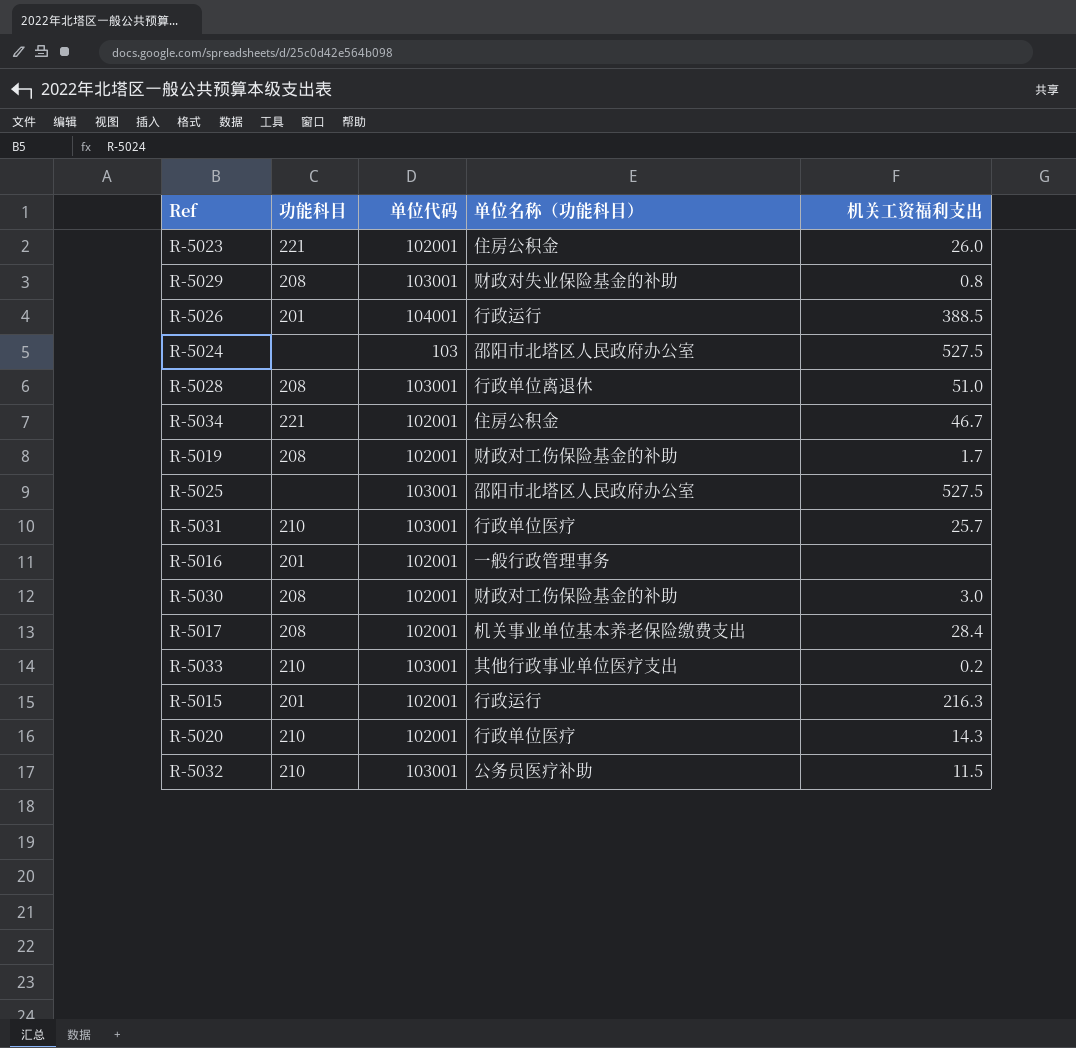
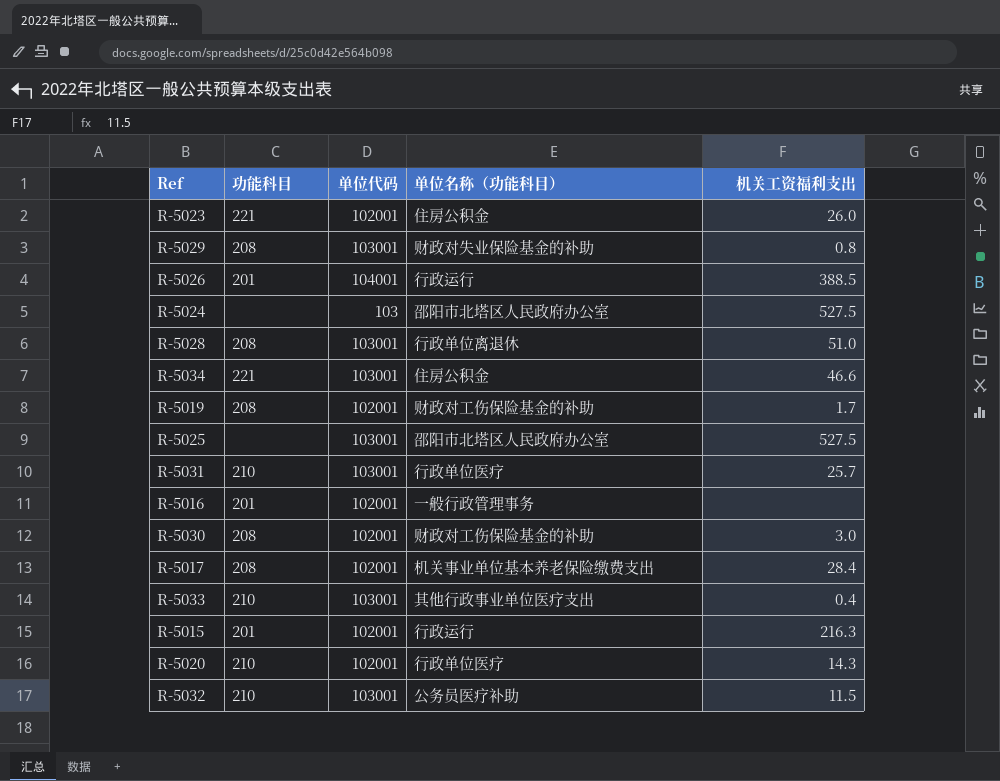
R-5034 | 单位代码: 102001 -> 103001
R-5034 | 机关工资福利支出: 46.7 -> 46.6
R-5033 | 机关工资福利支出: 0.2 -> 0.4

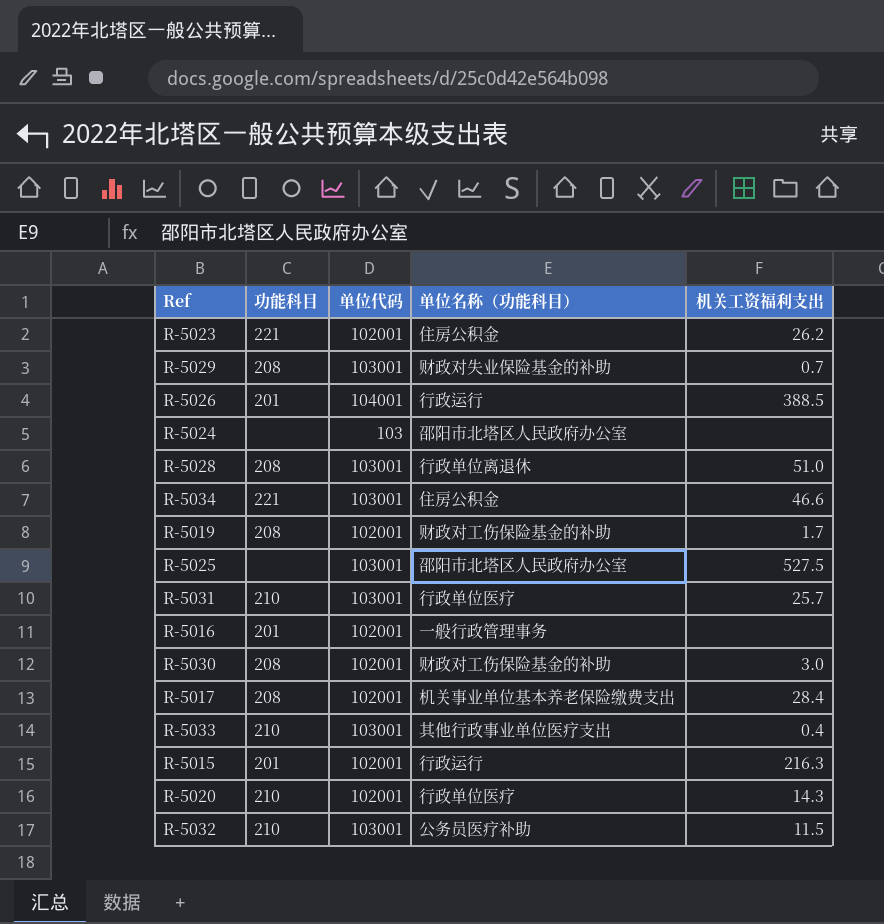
R-5023 | 机关工资福利支出: 26.0 -> 26.2
R-5029 | 机关工资福利支出: 0.8 -> 0.7
R-5024 | 机关工资福利支出: 527.5 -> none

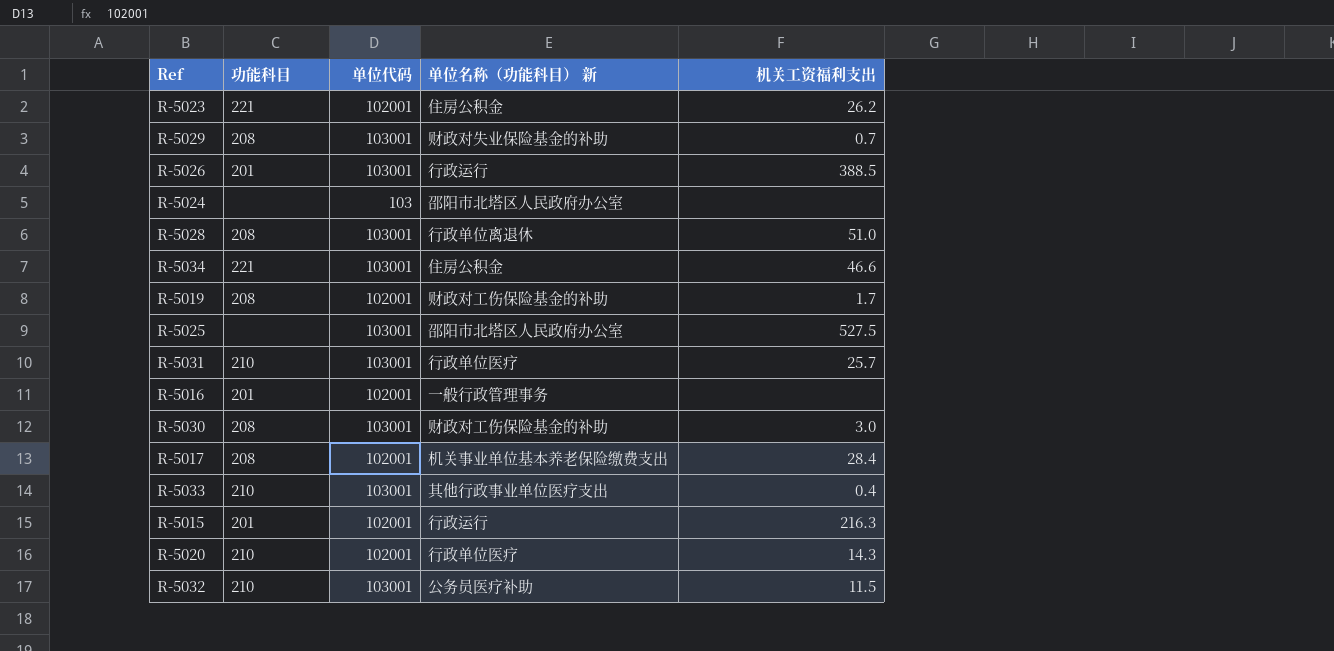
column name: 单位名称（功能科目） -> 单位名称（功能科目） 新
R-5026 | 单位代码: 104001 -> 103001
R-5030 | 单位代码: 102001 -> 103001

